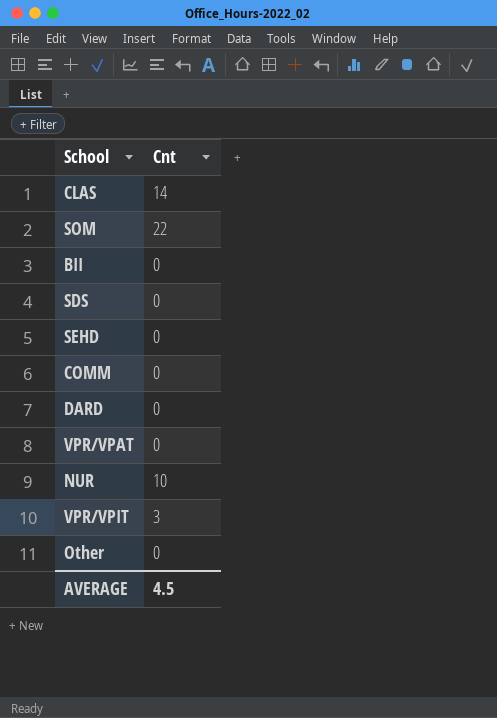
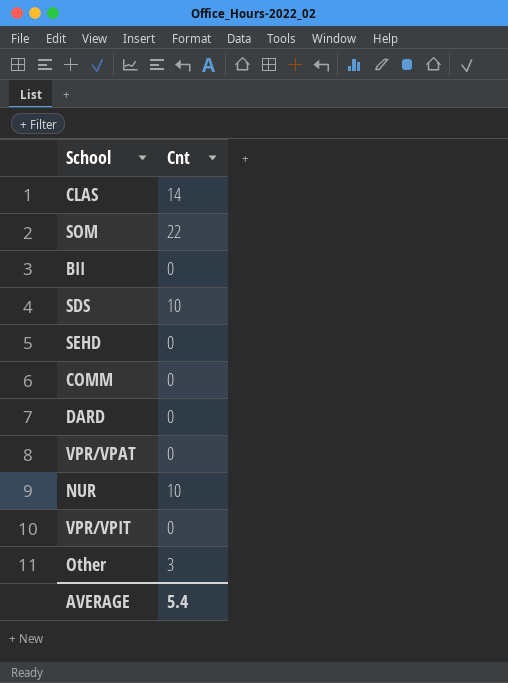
SDS | Cnt: 0 -> 10
VPR/VPIT | Cnt: 3 -> 0
Other | Cnt: 0 -> 3
AVERAGE | Cnt: 4.5 -> 5.4

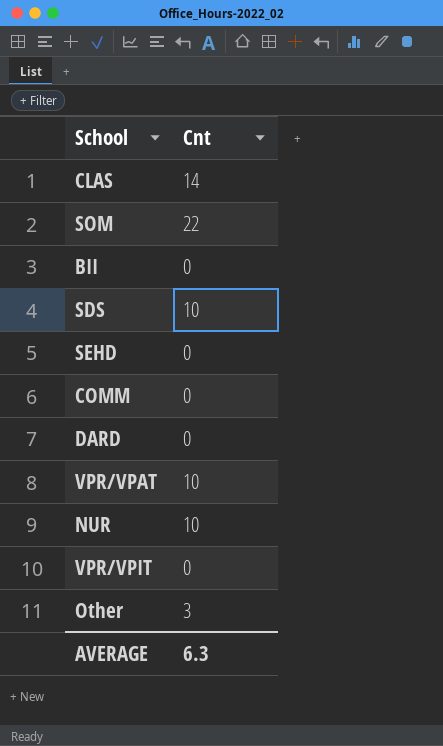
VPR/VPAT | Cnt: 0 -> 10
AVERAGE | Cnt: 5.4 -> 6.3

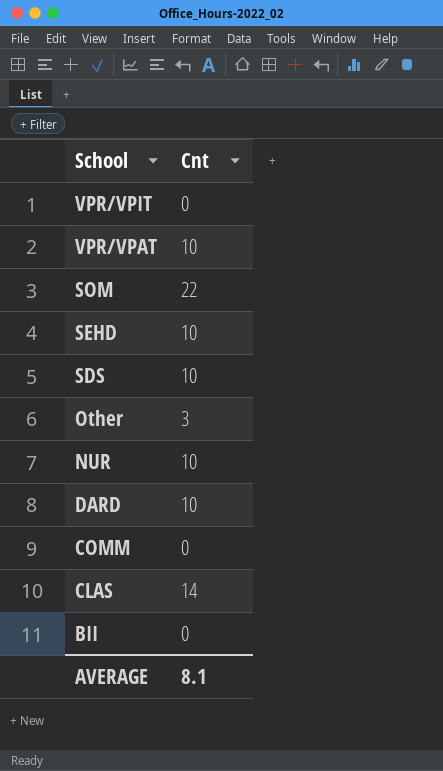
row order: none -> School descending
SEHD | Cnt: 0 -> 10
DARD | Cnt: 0 -> 10
AVERAGE | Cnt: 6.3 -> 8.1

